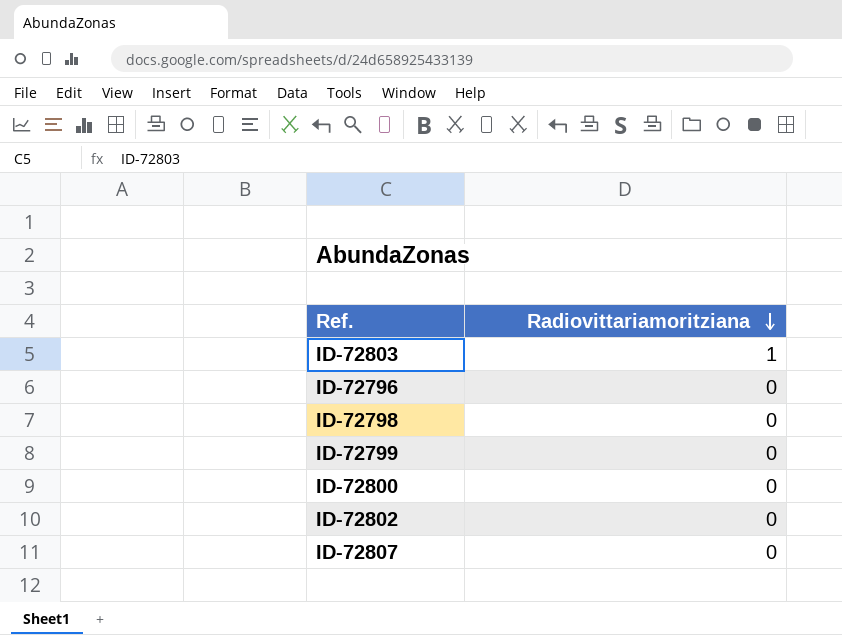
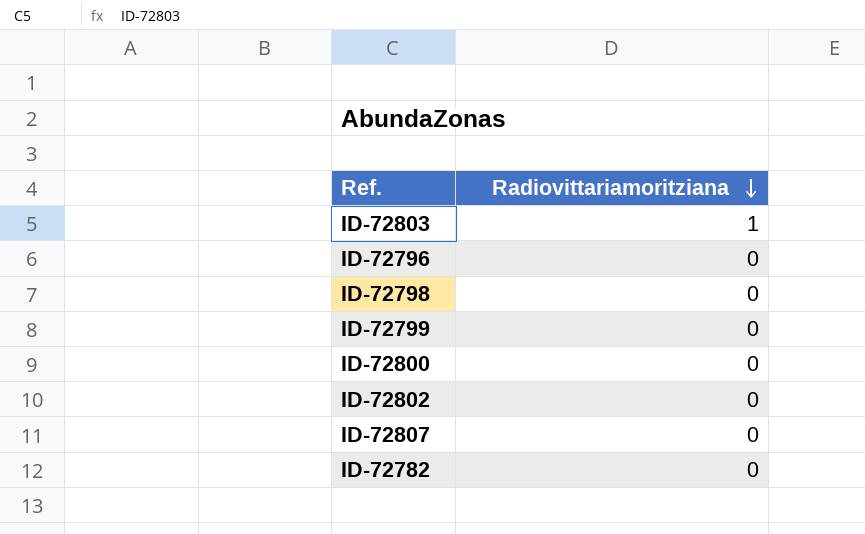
row ID-72782: none -> 0

